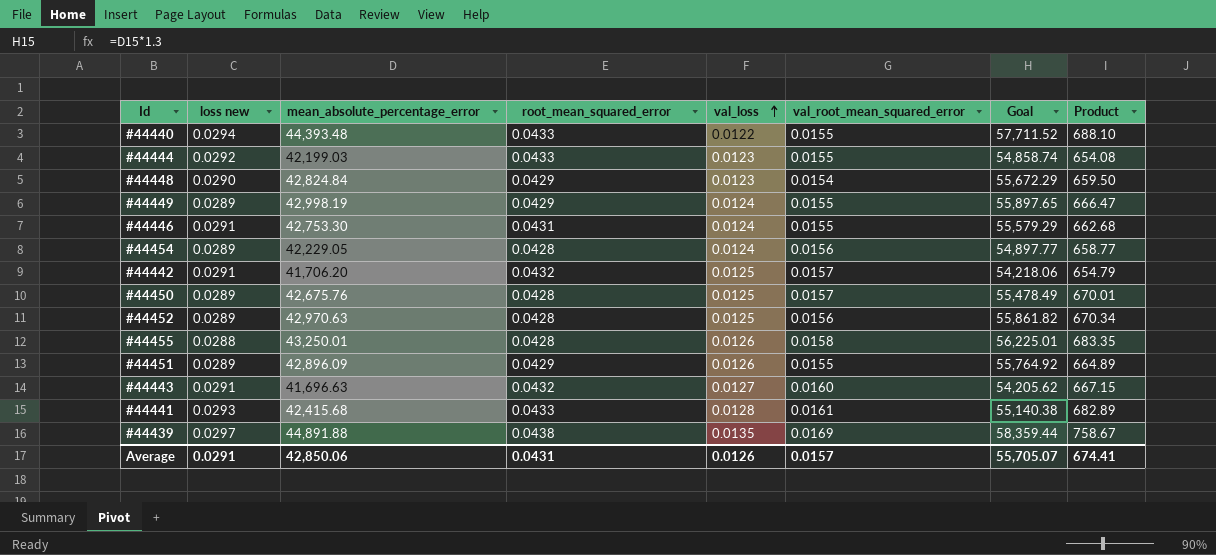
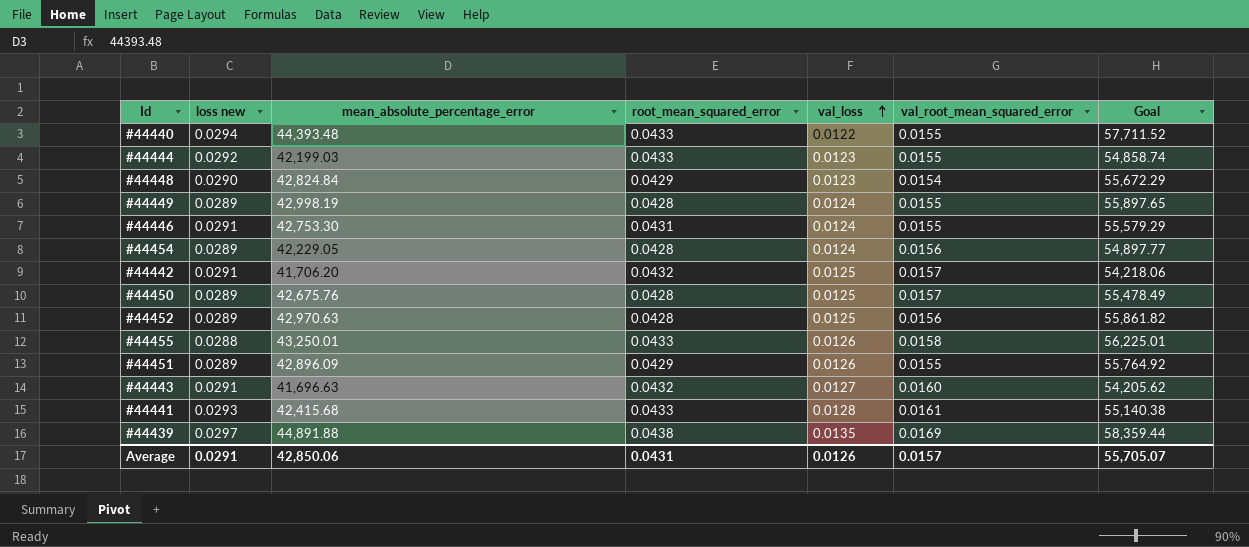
column Product | formula: [mean_absolute_percentage_error] * [val_root_mean_squared_error] -> none
#44449 | root_mean_squared_error: 0.0429 -> 0.0428
#44455 | root_mean_squared_error: 0.0428 -> 0.0433

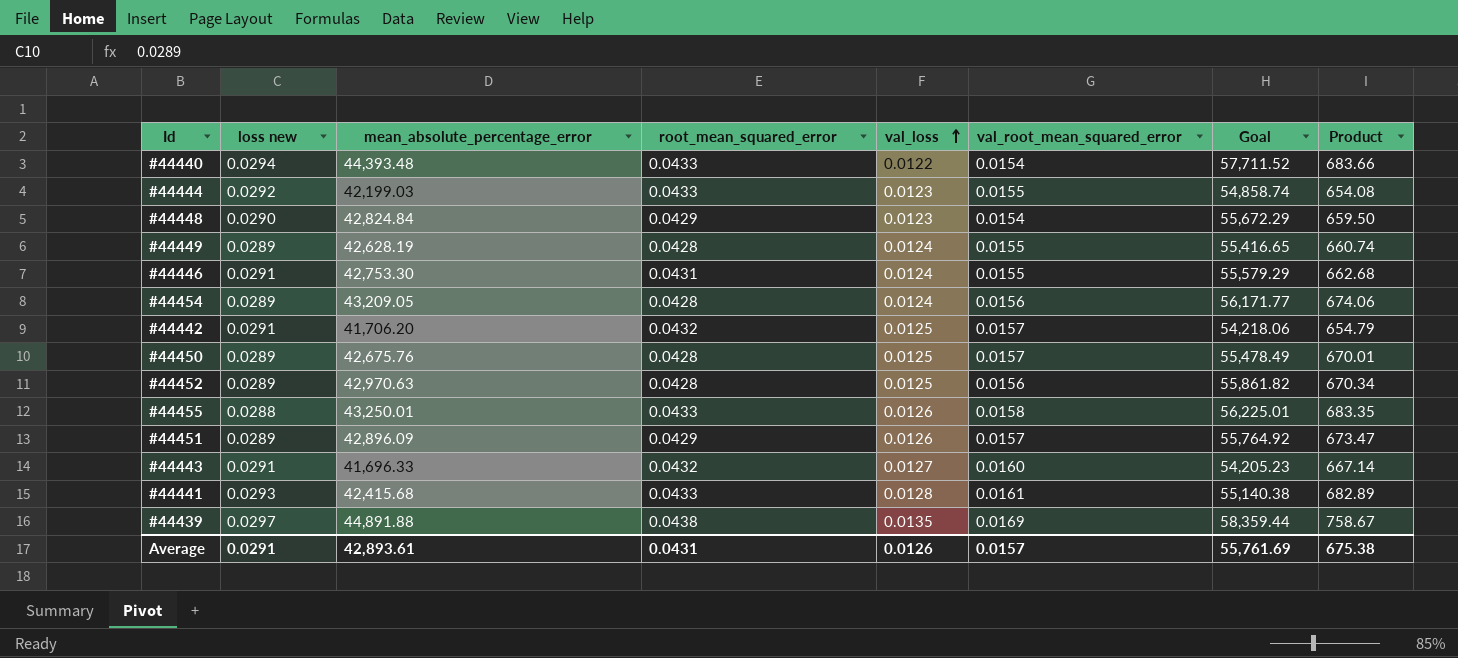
column Product | formula: none -> [mean_absolute_percentage_error] * [val_root_mean_squared_error]
#44440 | val_root_mean_squared_error: 0.0155 -> 0.0154
#44449 | mean_absolute_percentage_error: 42,998.19 -> 42,628.19
#44449 | Goal: 55,897.65 -> 55,416.65
#44454 | mean_absolute_percentage_error: 42,229.05 -> 43,209.05
#44454 | Goal: 54,897.77 -> 56,171.77
#44451 | val_root_mean_squared_error: 0.0155 -> 0.0157
#44443 | mean_absolute_percentage_error: 41,696.63 -> 41,696.33
#44443 | Goal: 54,205.62 -> 54,205.23
Average | mean_absolute_percentage_error: 42,850.06 -> 42,893.61
Average | Goal: 55,705.07 -> 55,761.69

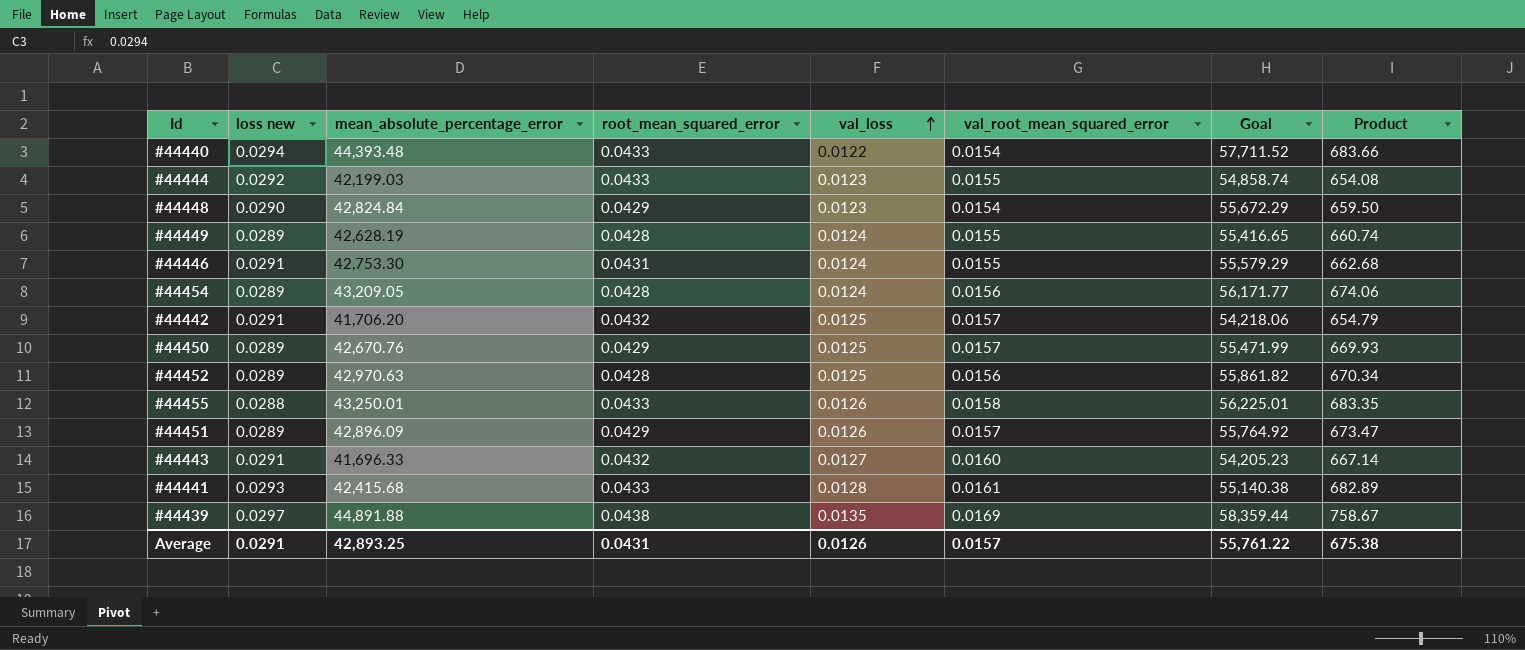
#44450 | mean_absolute_percentage_error: 42,675.76 -> 42,670.76
#44450 | root_mean_squared_error: 0.0428 -> 0.0429
#44450 | Goal: 55,478.49 -> 55,471.99
#44450 | Product: 670.01 -> 669.93
Average | mean_absolute_percentage_error: 42,893.61 -> 42,893.25
Average | Goal: 55,761.69 -> 55,761.22

